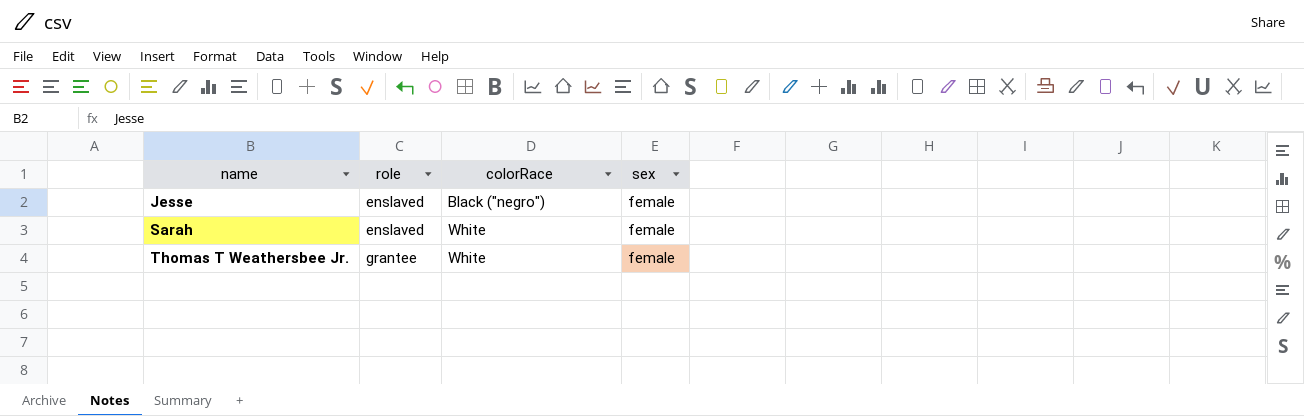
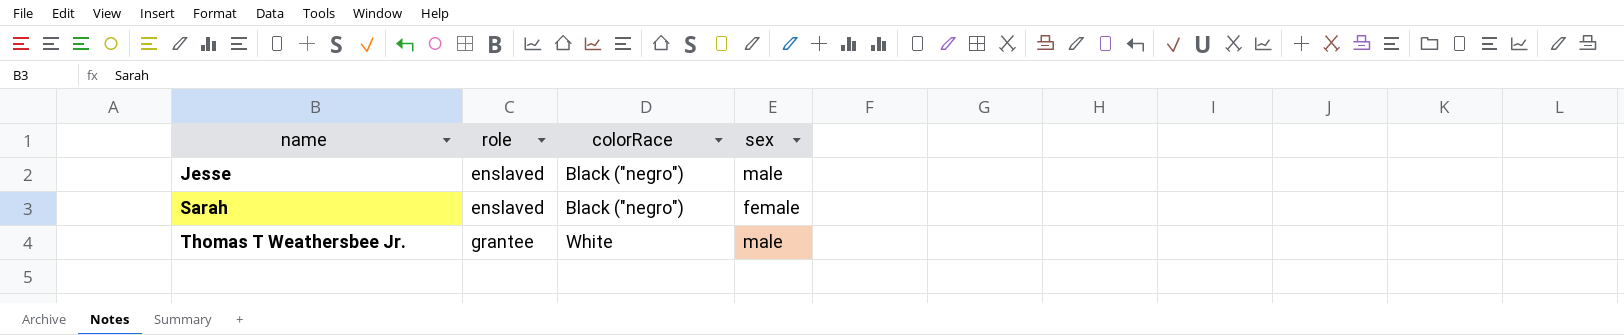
Jesse | sex: female -> male
Sarah | colorRace: White -> Black ("negro")
Thomas T Weathersbee Jr. | sex: female -> male

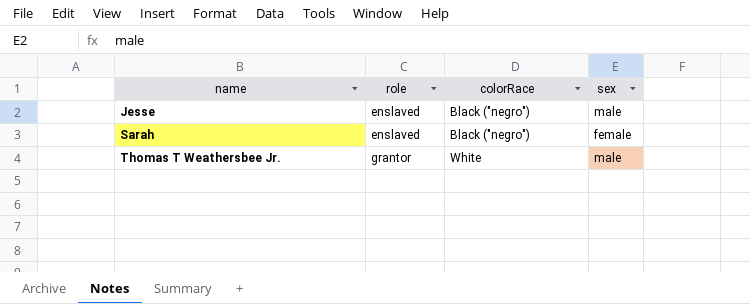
Thomas T Weathersbee Jr. | role: grantee -> grantor

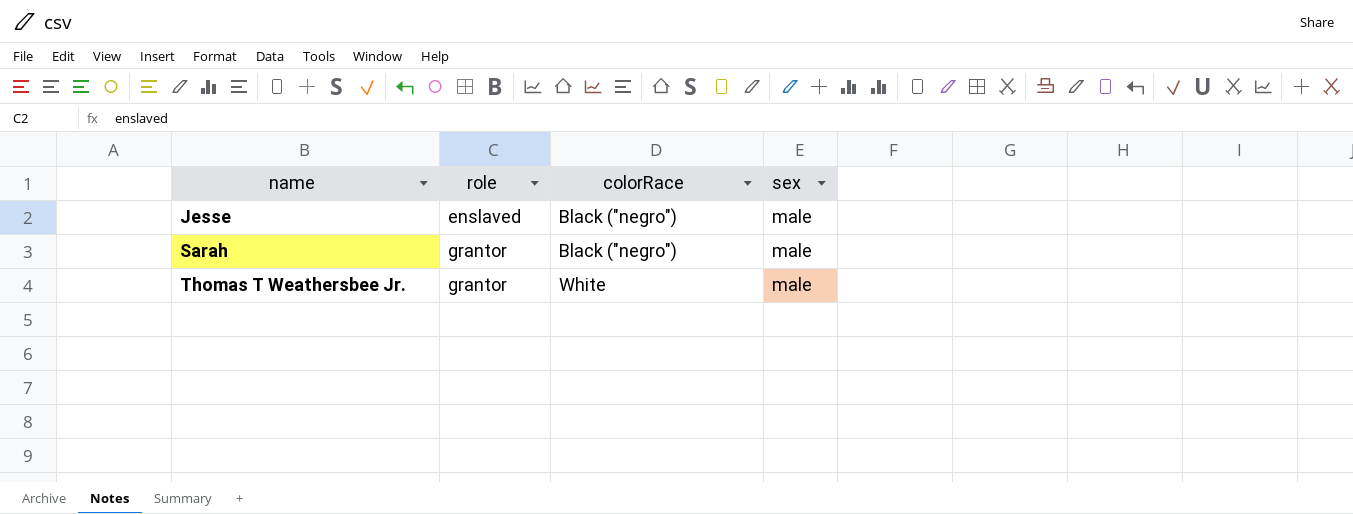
Sarah | role: enslaved -> grantor
Sarah | sex: female -> male

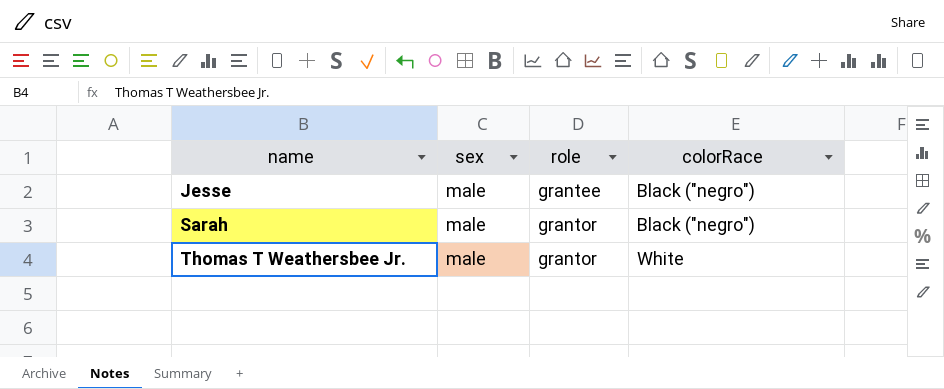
column sex | position: 4 -> 2
Jesse | role: enslaved -> grantee

